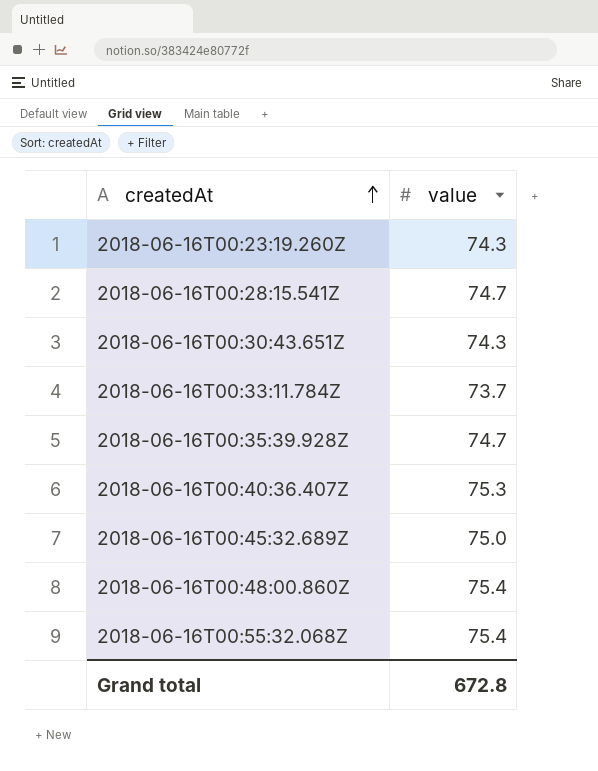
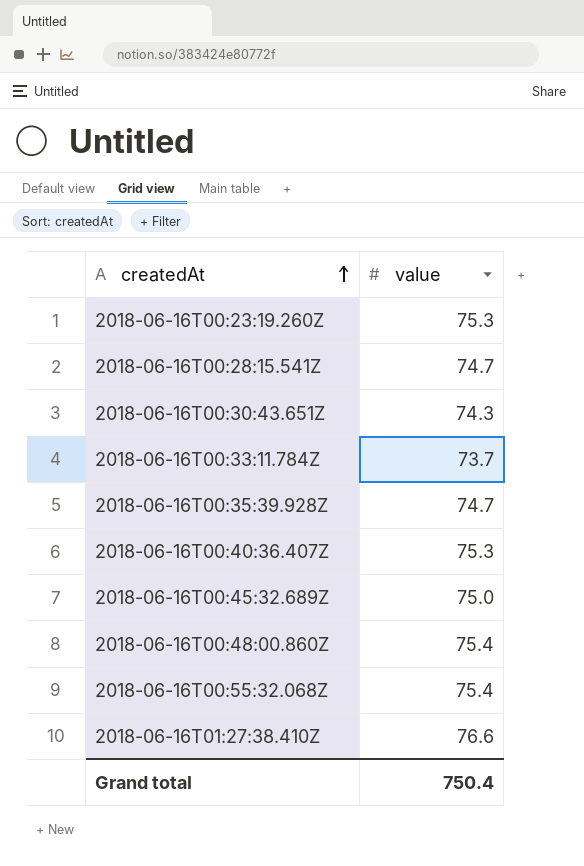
2018-06-16T00:23:19.260Z | value: 74.3 -> 75.3
row 2018-06-16T01:27:38.410Z: none -> 76.6
Grand total | value: 672.8 -> 750.4

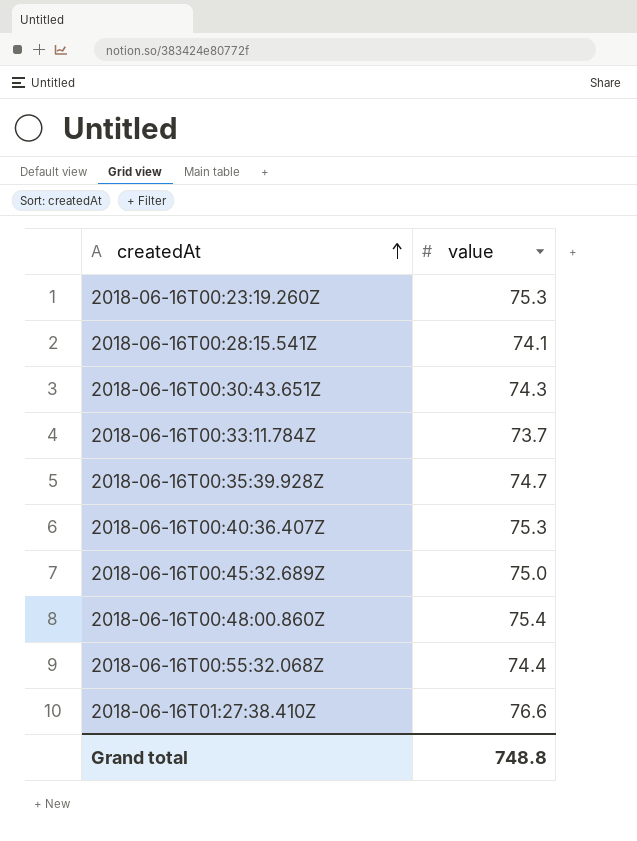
2018-06-16T00:28:15.541Z | value: 74.7 -> 74.1
2018-06-16T00:55:32.068Z | value: 75.4 -> 74.4
Grand total | value: 750.4 -> 748.8

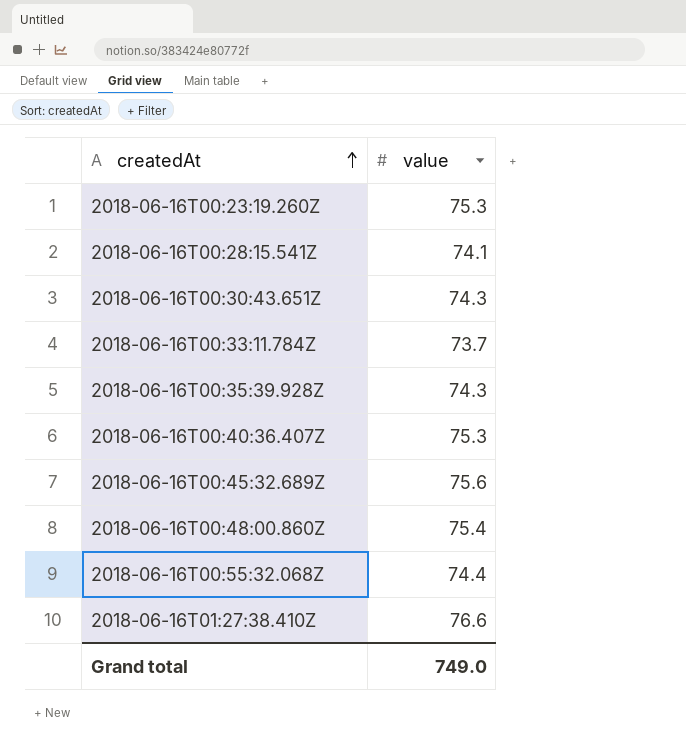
2018-06-16T00:35:39.928Z | value: 74.7 -> 74.3
2018-06-16T00:45:32.689Z | value: 75.0 -> 75.6
Grand total | value: 748.8 -> 749.0

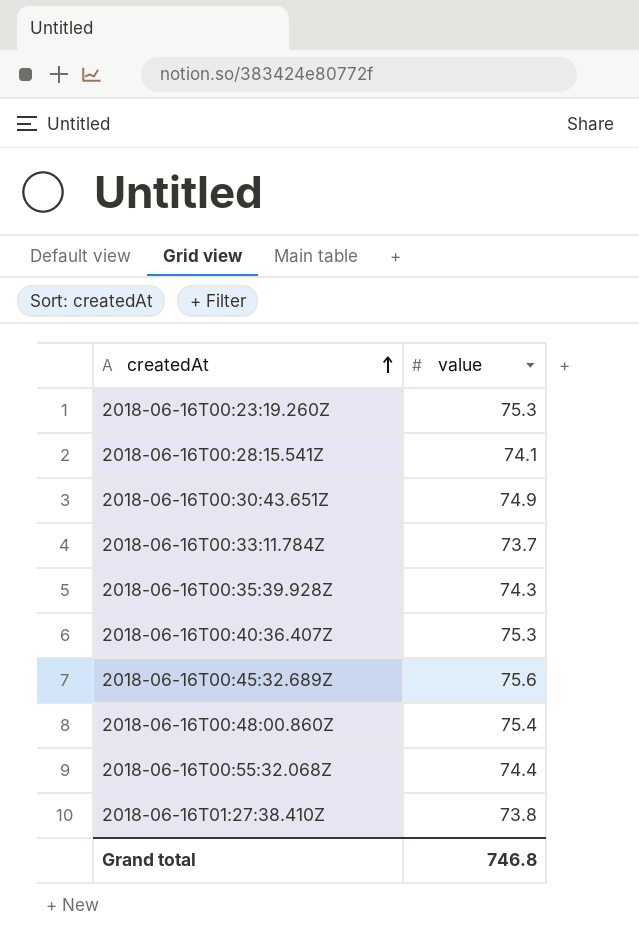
2018-06-16T00:30:43.651Z | value: 74.3 -> 74.9
2018-06-16T01:27:38.410Z | value: 76.6 -> 73.8
Grand total | value: 749.0 -> 746.8

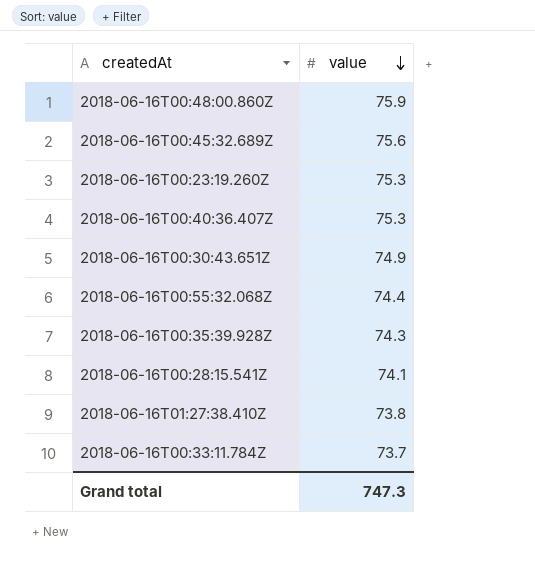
row order: createdAt ascending -> value descending
2018-06-16T00:48:00.860Z | value: 75.4 -> 75.9
Grand total | value: 746.8 -> 747.3

